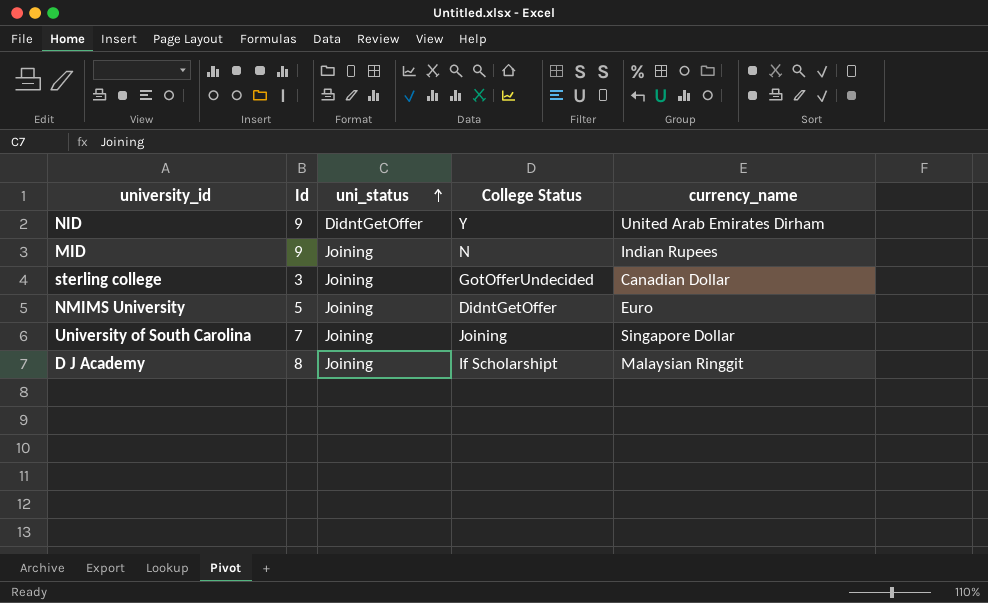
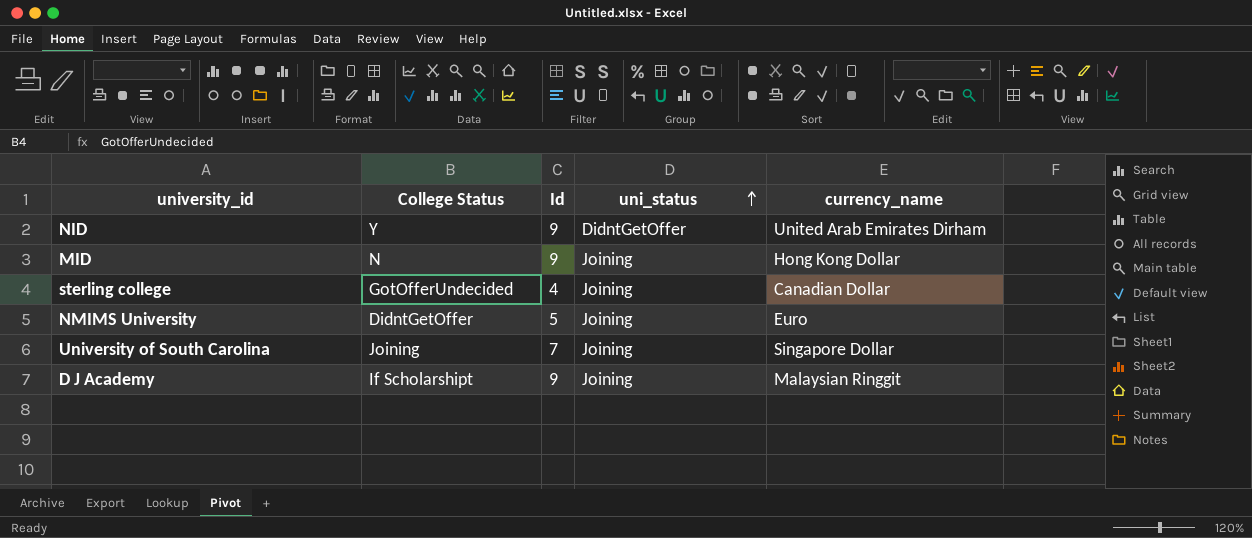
column College Status | position: 4 -> 2
MID | currency_name: Indian Rupees -> Hong Kong Dollar
sterling college | Id: 3 -> 4
D J Academy | Id: 8 -> 9

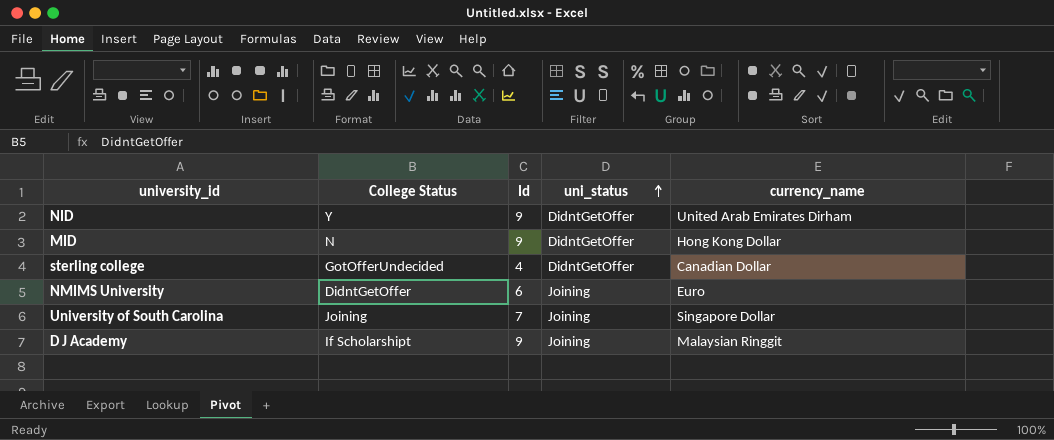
MID | uni_status: Joining -> DidntGetOffer
sterling college | uni_status: Joining -> DidntGetOffer
NMIMS University | Id: 5 -> 6

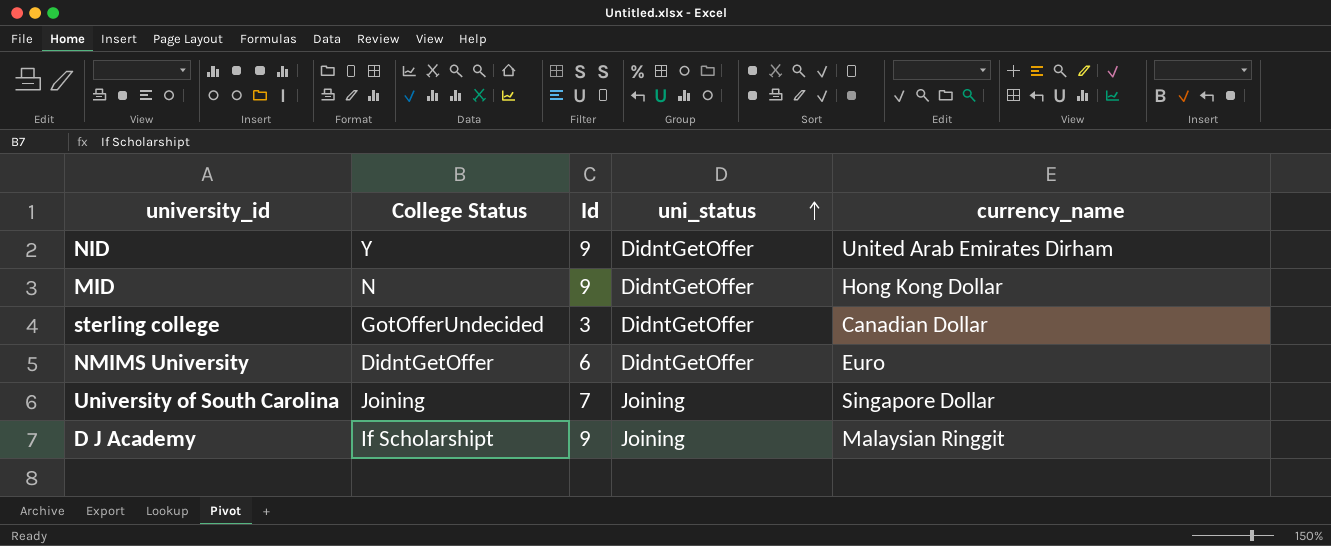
sterling college | Id: 4 -> 3
NMIMS University | uni_status: Joining -> DidntGetOffer

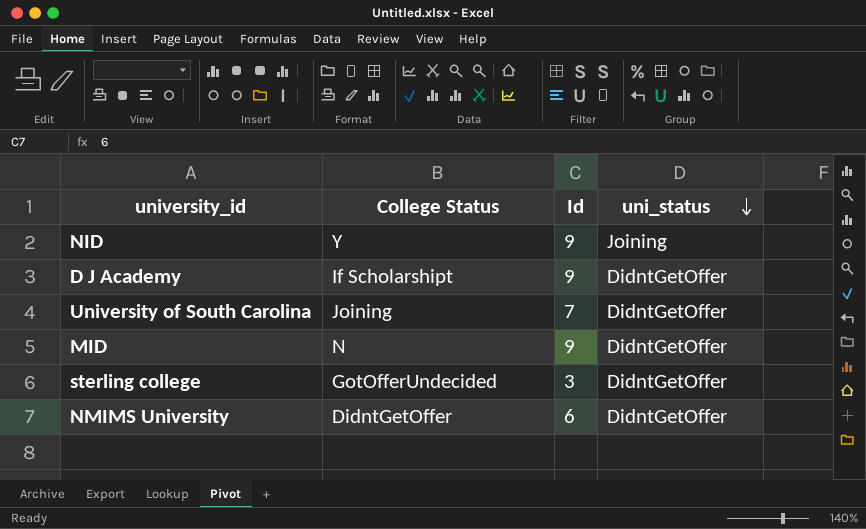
row order: uni_status ascending -> uni_status descending
column currency_name | position: 5 -> none
NID | uni_status: DidntGetOffer -> Joining
D J Academy | uni_status: Joining -> DidntGetOffer
University of South Carolina | uni_status: Joining -> DidntGetOffer

